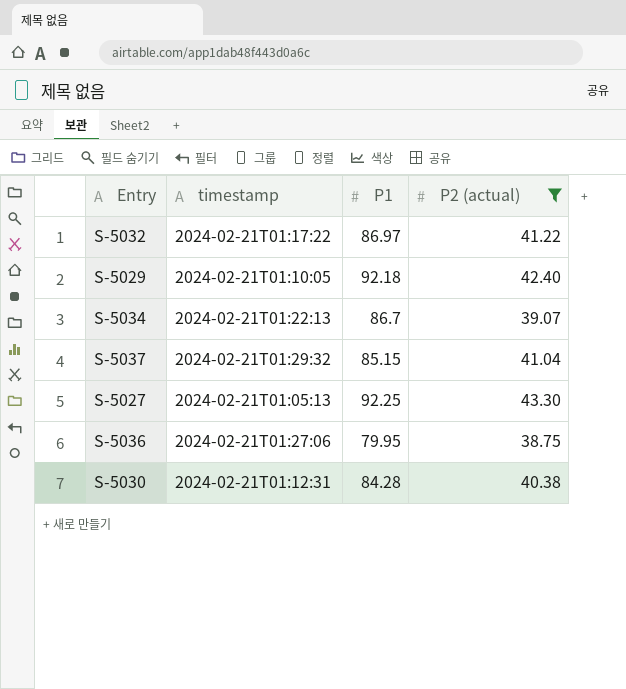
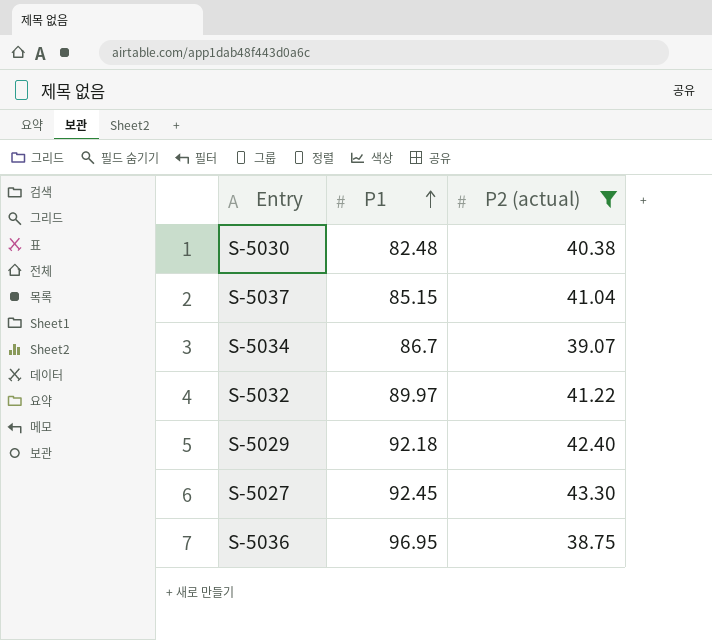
row order: none -> P1 ascending
column timestamp | position: 2 -> none
S-5030 | P1: 84.28 -> 82.48
S-5032 | P1: 86.97 -> 89.97
S-5027 | P1: 92.25 -> 92.45
S-5036 | P1: 79.95 -> 96.95

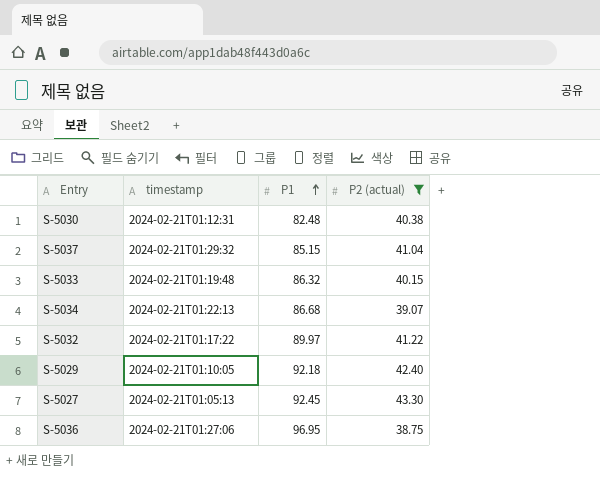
column timestamp | position: none -> 2
row S-5033: none -> 2024-02-21T01:19:48 | 86.32 | 40.15
S-5034 | P1: 86.7 -> 86.68

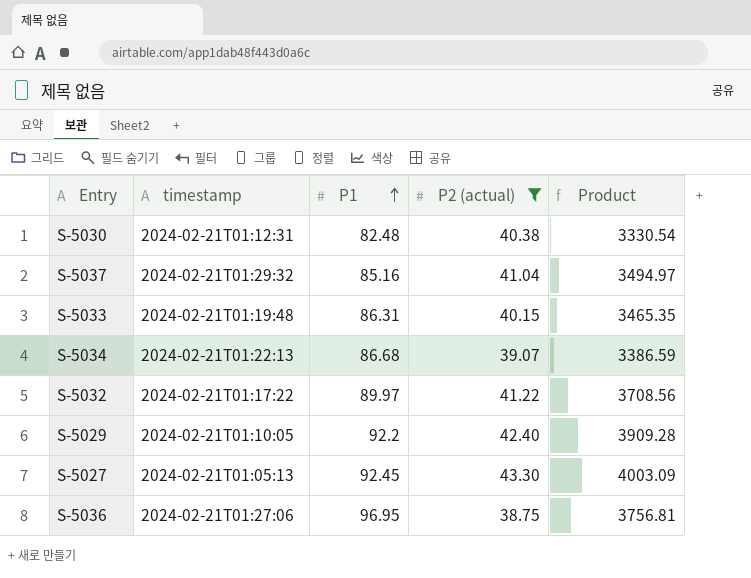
column Product | formula: none -> [P1] * [P2 (actual)]
S-5037 | P1: 85.15 -> 85.16
S-5033 | P1: 86.32 -> 86.31
S-5029 | P1: 92.18 -> 92.2

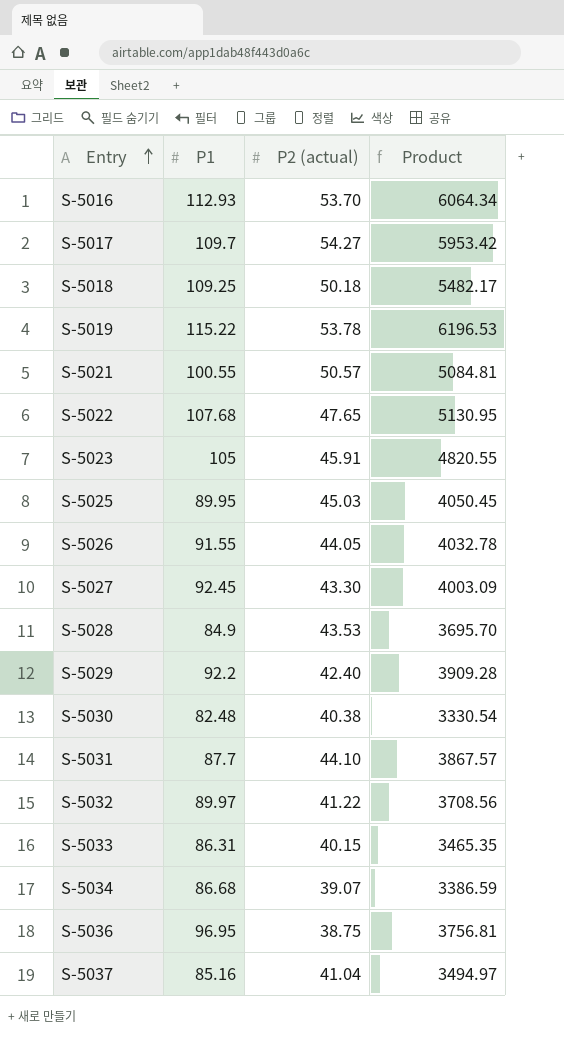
filter: P2 (actual) <= 43.30 -> none
row order: P1 ascending -> Entry ascending
column timestamp | position: 2 -> none

